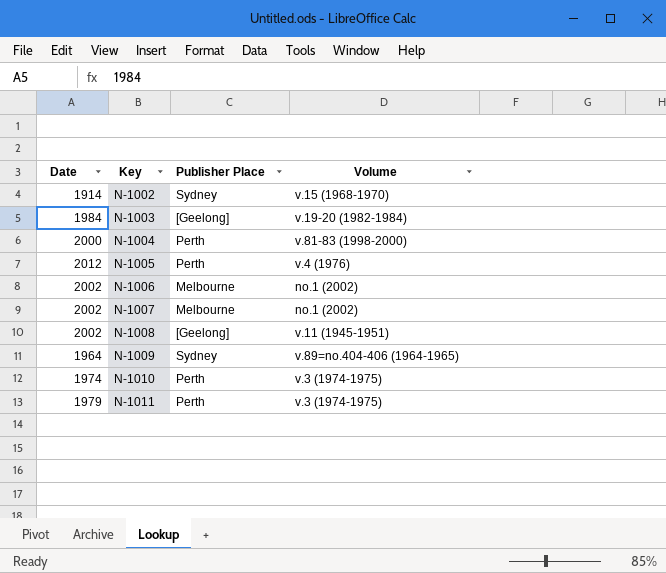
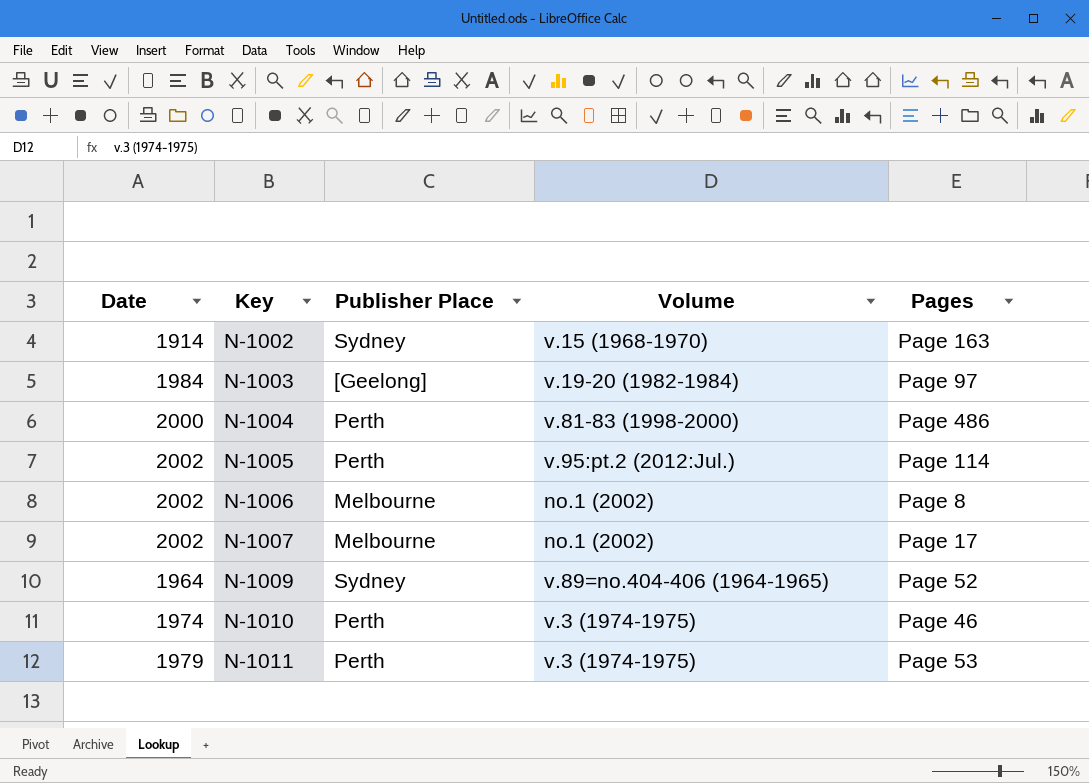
column Pages | position: none -> 5
row N-1008: 2002 | [Geelong] | v.11 (1945-1951) -> none
N-1005 | Date: 2012 -> 2002
N-1005 | Volume: v.4 (1976) -> v.95:pt.2 (2012:Jul.)

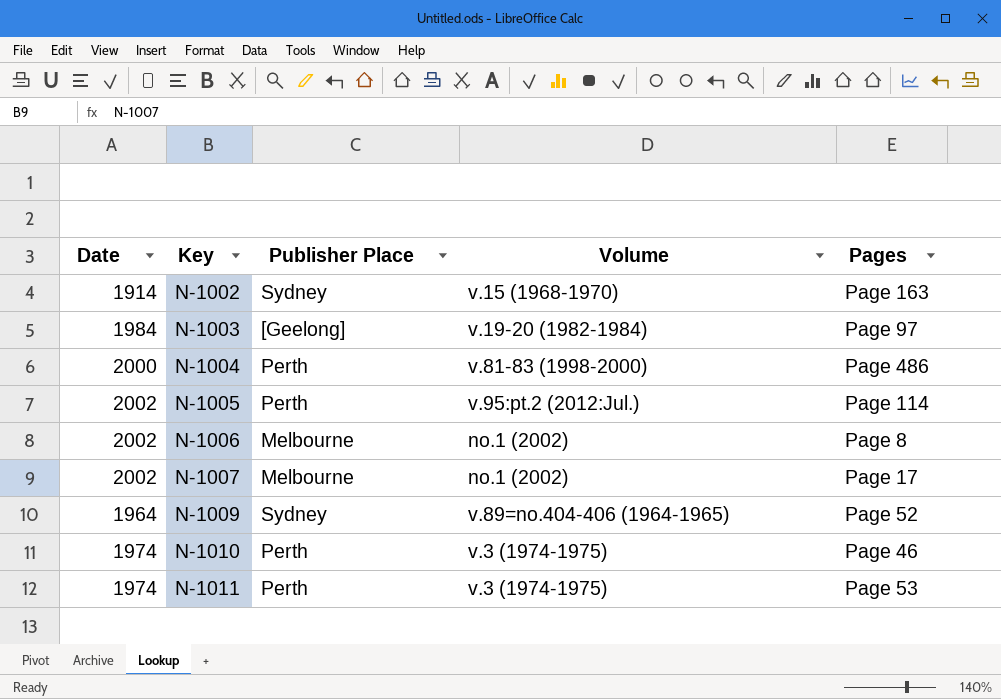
N-1011 | Date: 1979 -> 1974

